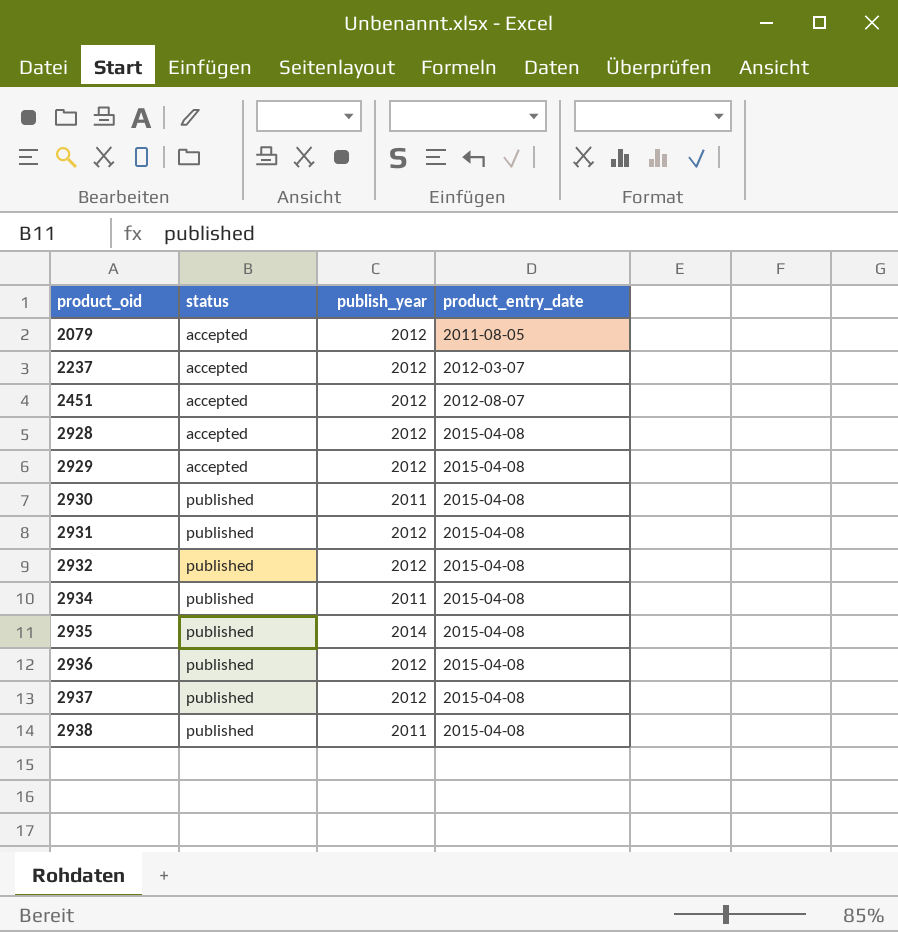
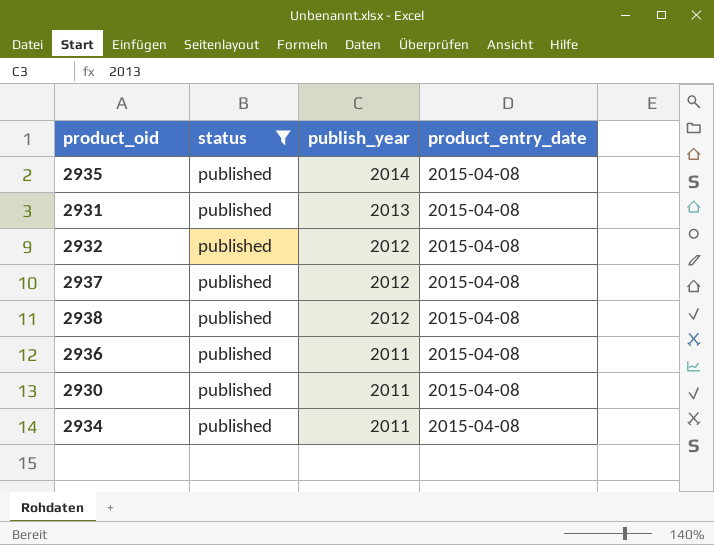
filter: none -> status = published
row order: product_oid ascending -> publish_year descending
2931 | publish_year: 2012 -> 2013
2938 | publish_year: 2011 -> 2012
2936 | publish_year: 2012 -> 2011

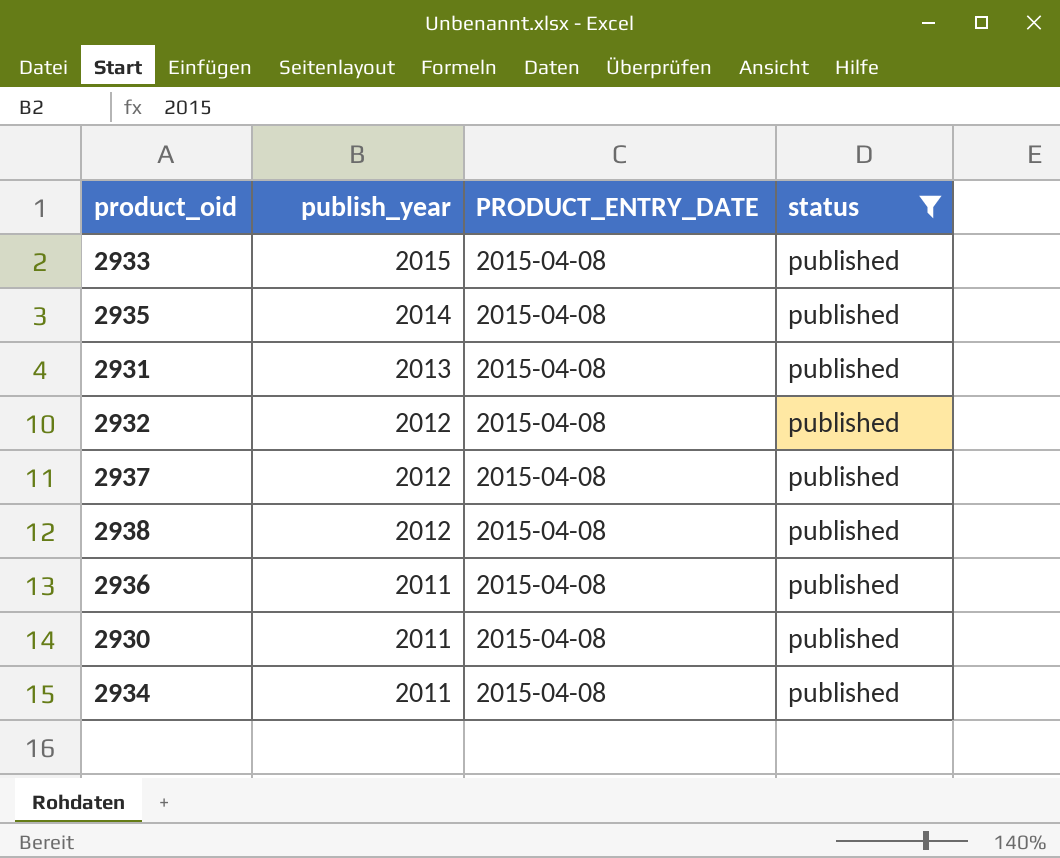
column name: product_entry_date -> PRODUCT_ENTRY_DATE
column status | position: 2 -> 4
row 2933: none -> 2015 | 2015-04-08 | published

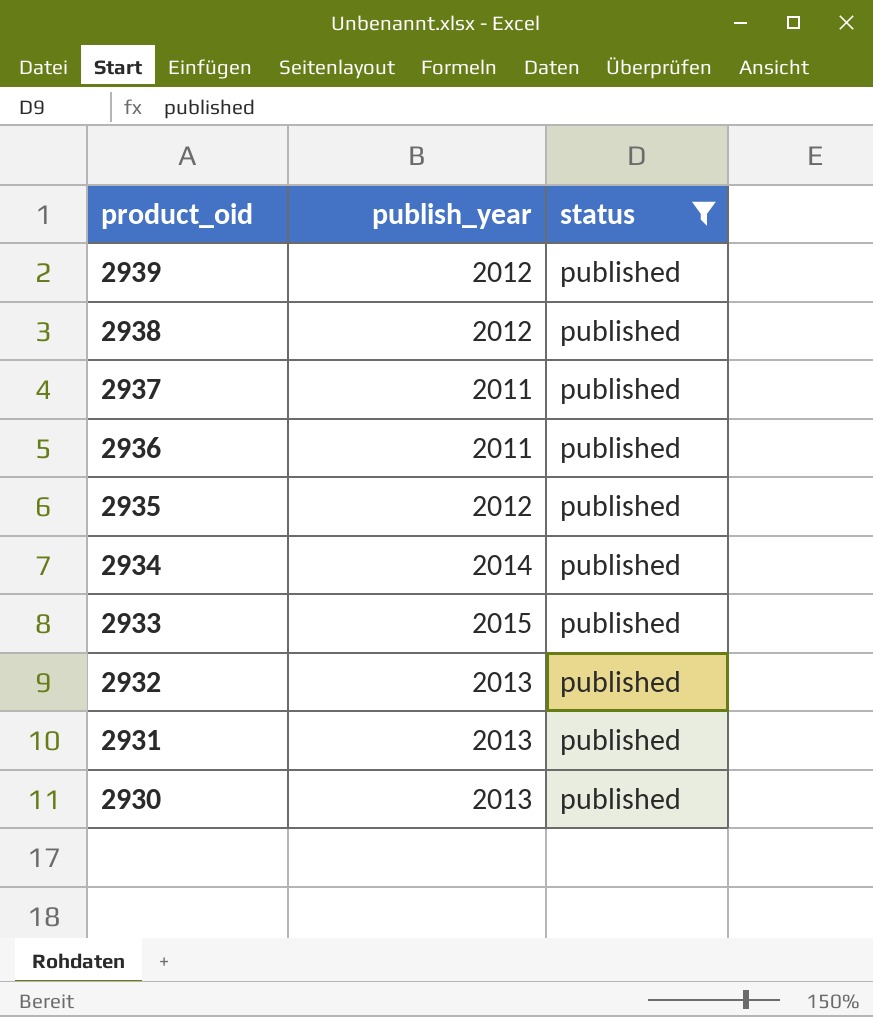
row order: publish_year descending -> product_oid descending
column PRODUCT_ENTRY_DATE | position: 3 -> none
row 2939: none -> 2012 | published
2937 | publish_year: 2012 -> 2011
2935 | publish_year: 2014 -> 2012
2934 | publish_year: 2011 -> 2014
2932 | publish_year: 2012 -> 2013
2930 | publish_year: 2011 -> 2013

